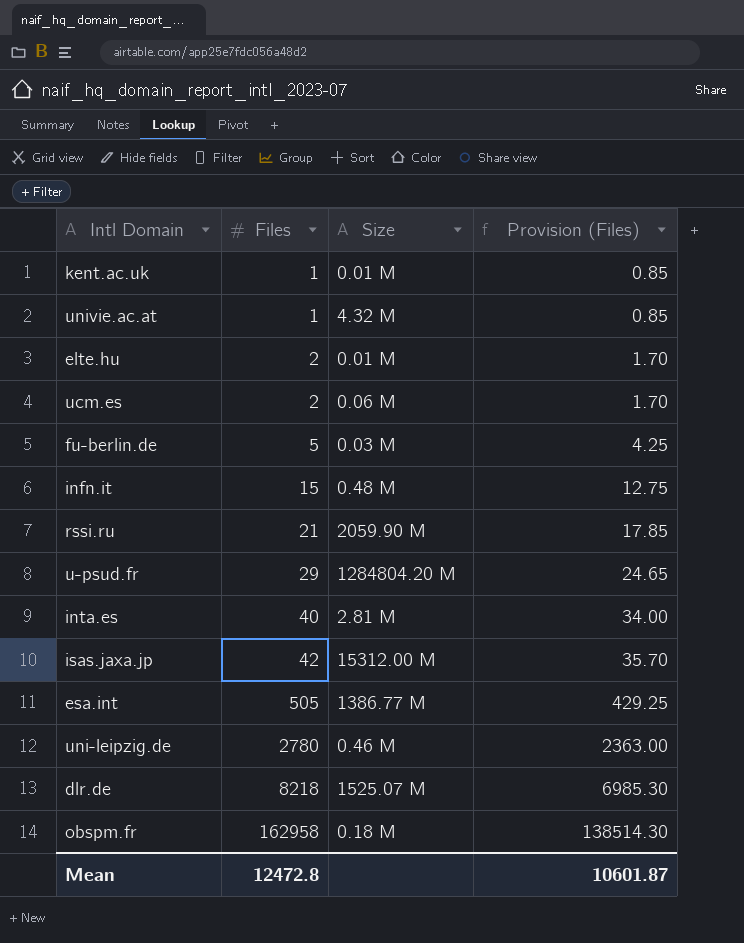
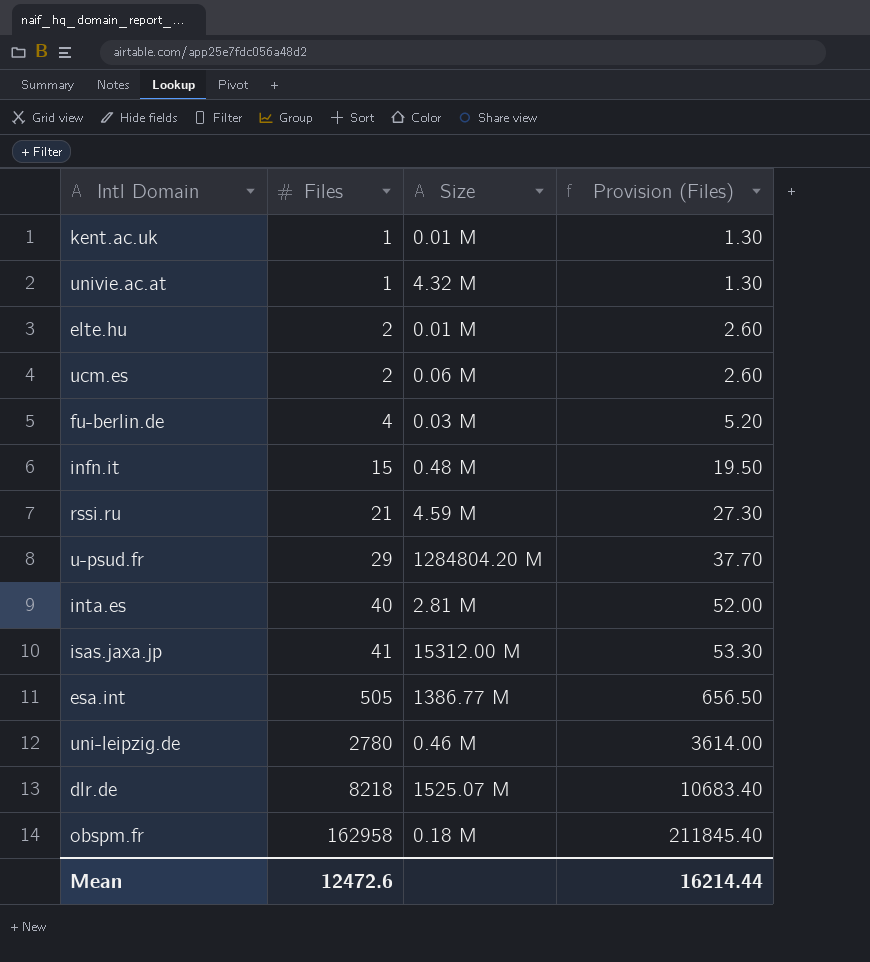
column Provision (Files) | formula: [Files] * 0.85 -> [Files] * 1.3
fu-berlin.de | Files: 5 -> 4
rssi.ru | Size: 2059.90 M -> 4.59 M
isas.jaxa.jp | Files: 42 -> 41
Mean | Files: 12472.8 -> 12472.6
Mean | Provision (Files): 10601.87 -> 16214.44

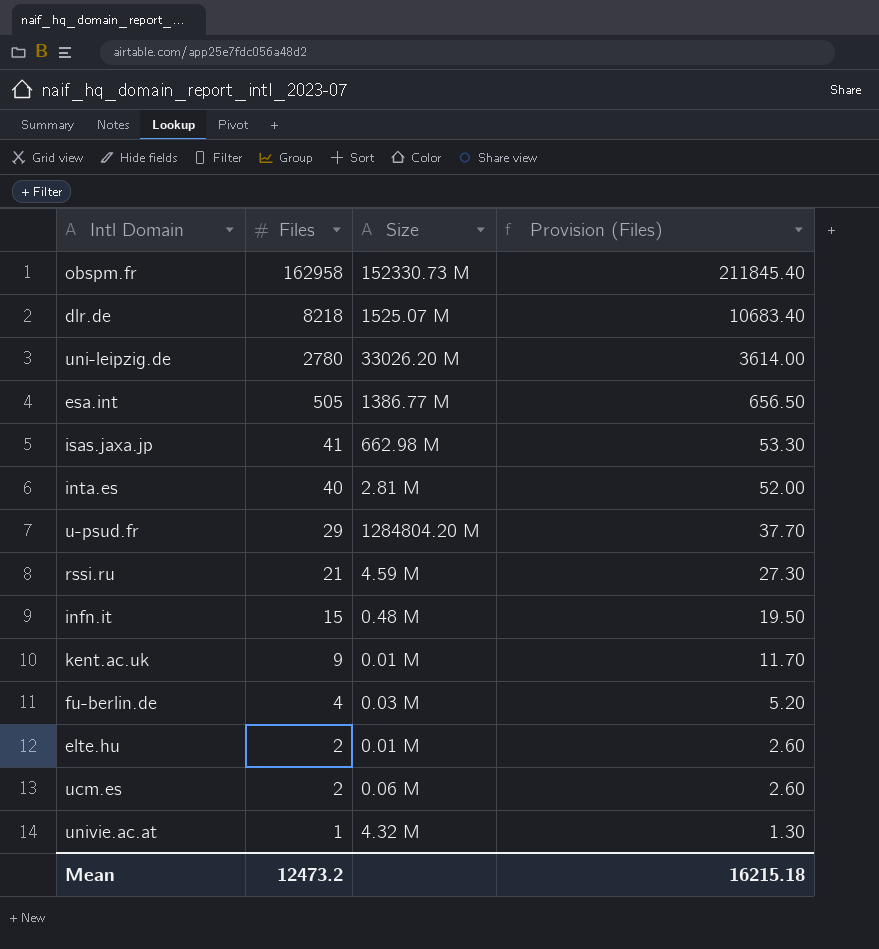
row order: Files ascending -> Files descending
obspm.fr | Size: 0.18 M -> 152330.73 M
uni-leipzig.de | Size: 0.46 M -> 33026.20 M
isas.jaxa.jp | Size: 15312.00 M -> 662.98 M
kent.ac.uk | Files: 1 -> 9
kent.ac.uk | Provision (Files): 1.30 -> 11.70
Mean | Files: 12472.6 -> 12473.2
Mean | Provision (Files): 16214.44 -> 16215.18

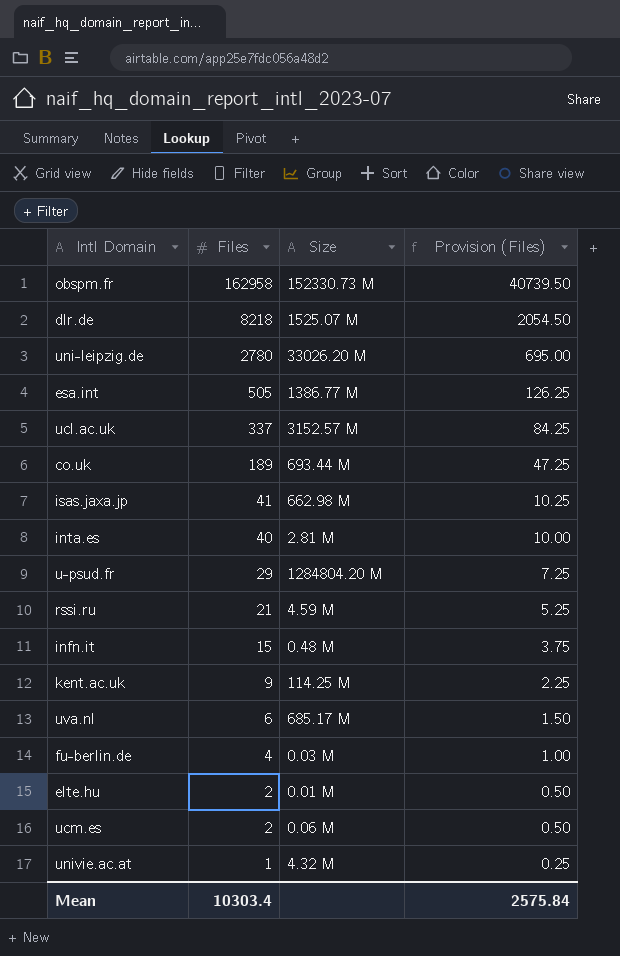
column Provision (Files) | formula: [Files] * 1.3 -> [Files] * 0.25
row ucl.ac.uk: none -> 337 | 3152.57 M | 84.25
row co.uk: none -> 189 | 693.44 M | 47.25
kent.ac.uk | Size: 0.01 M -> 114.25 M
row uva.nl: none -> 6 | 685.17 M | 1.50
Mean | Files: 12473.2 -> 10303.4
Mean | Provision (Files): 16215.18 -> 2575.84

